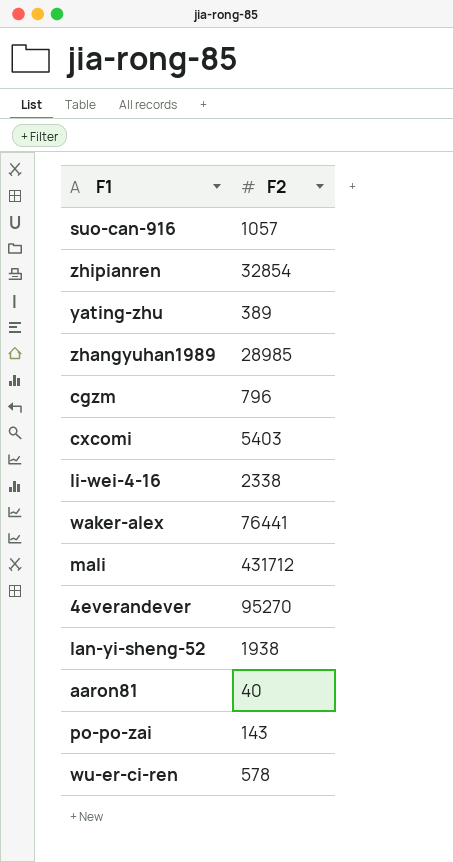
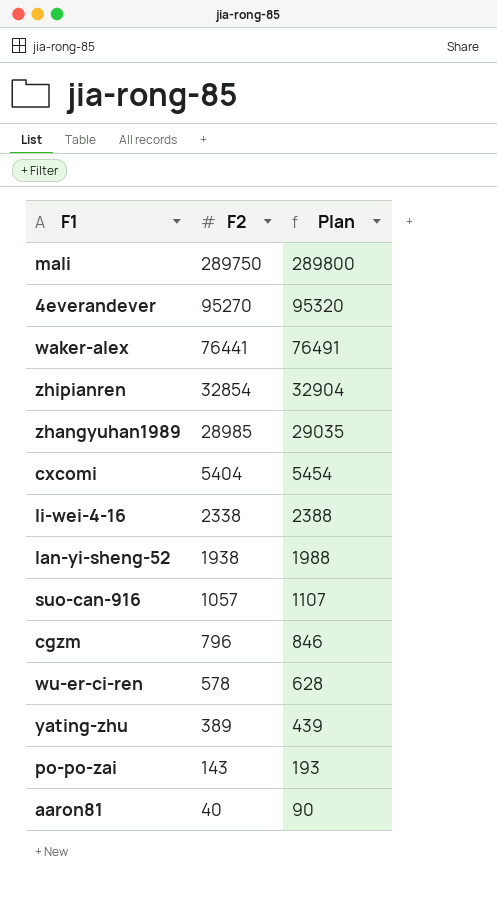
row order: none -> F2 descending
column Plan | formula: none -> [F2] + 50
mali | F2: 431712 -> 289750
cxcomi | F2: 5403 -> 5404

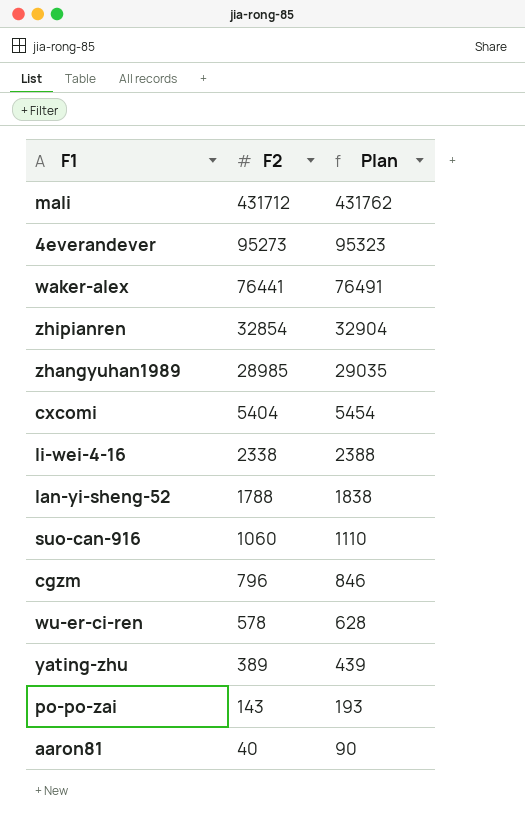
mali | F2: 289750 -> 431712
mali | Plan: 289800 -> 431762
4everandever | F2: 95270 -> 95273
4everandever | Plan: 95320 -> 95323
lan-yi-sheng-52 | F2: 1938 -> 1788
lan-yi-sheng-52 | Plan: 1988 -> 1838
suo-can-916 | F2: 1057 -> 1060
suo-can-916 | Plan: 1107 -> 1110

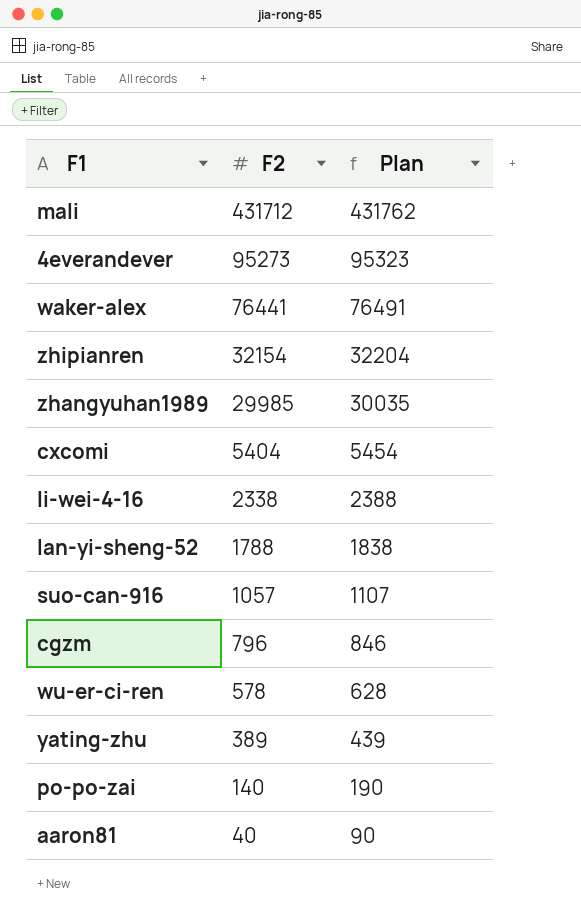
zhipianren | F2: 32854 -> 32154
zhipianren | Plan: 32904 -> 32204
zhangyuhan1989 | F2: 28985 -> 29985
zhangyuhan1989 | Plan: 29035 -> 30035
suo-can-916 | F2: 1060 -> 1057
suo-can-916 | Plan: 1110 -> 1107
po-po-zai | F2: 143 -> 140
po-po-zai | Plan: 193 -> 190

